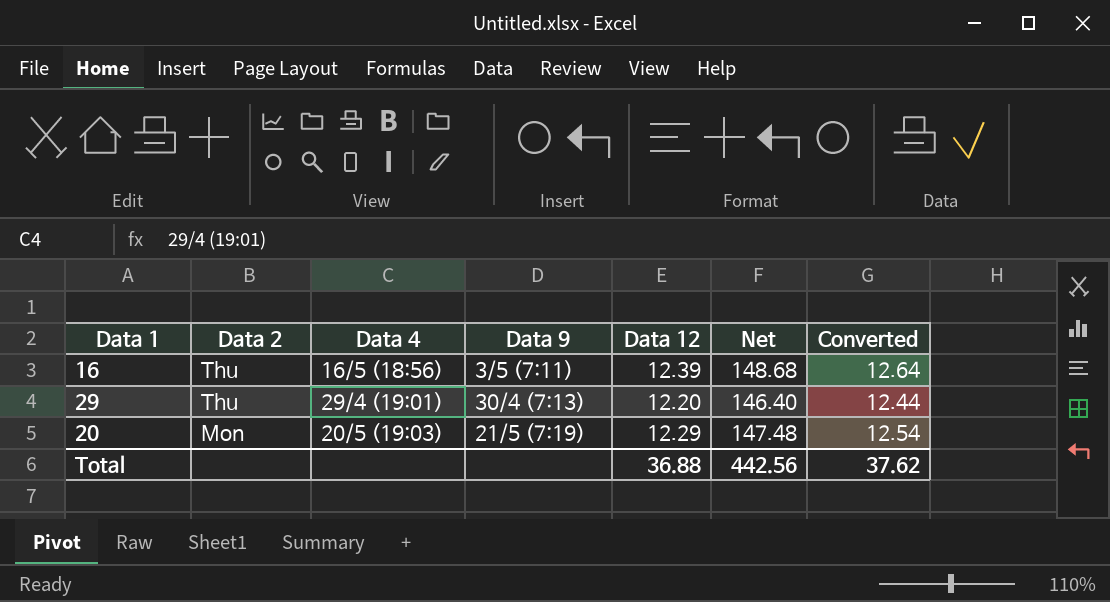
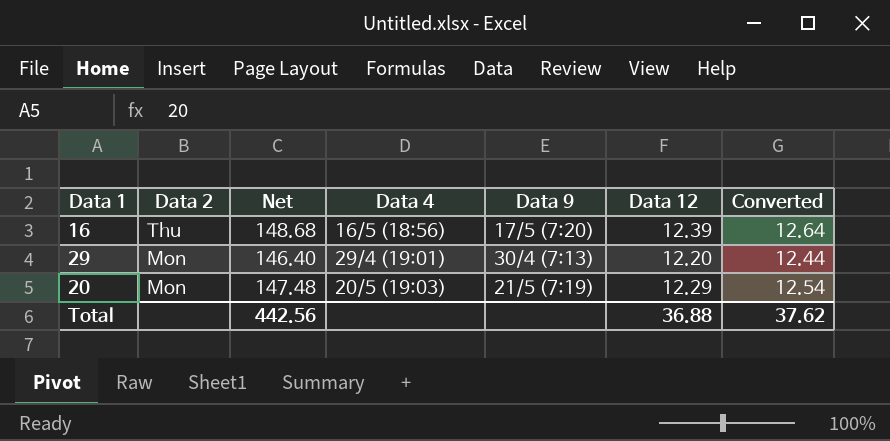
column Net | position: 6 -> 3
16 | Data 9: 3/5 (7:11) -> 17/5 (7:20)
29 | Data 2: Thu -> Mon

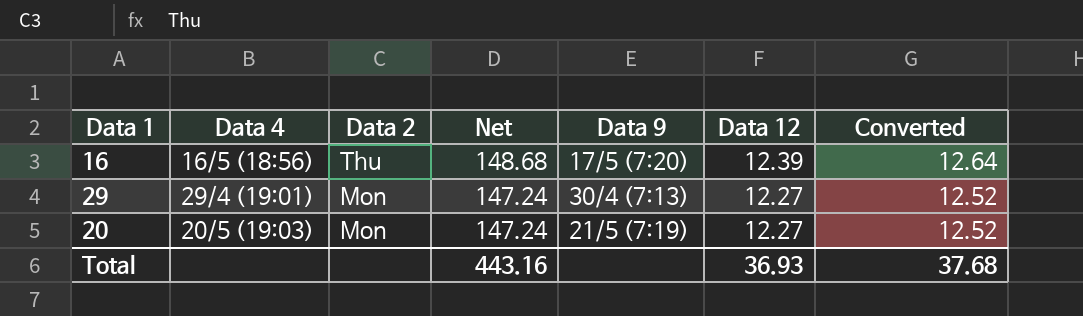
column Data 4 | position: 4 -> 2
29 | Net: 146.40 -> 147.24
29 | Data 12: 12.20 -> 12.27
29 | Converted: 12.44 -> 12.52
20 | Net: 147.48 -> 147.24
20 | Data 12: 12.29 -> 12.27
20 | Converted: 12.54 -> 12.52
Total | Net: 442.56 -> 443.16
Total | Data 12: 36.88 -> 36.93
Total | Converted: 37.62 -> 37.68

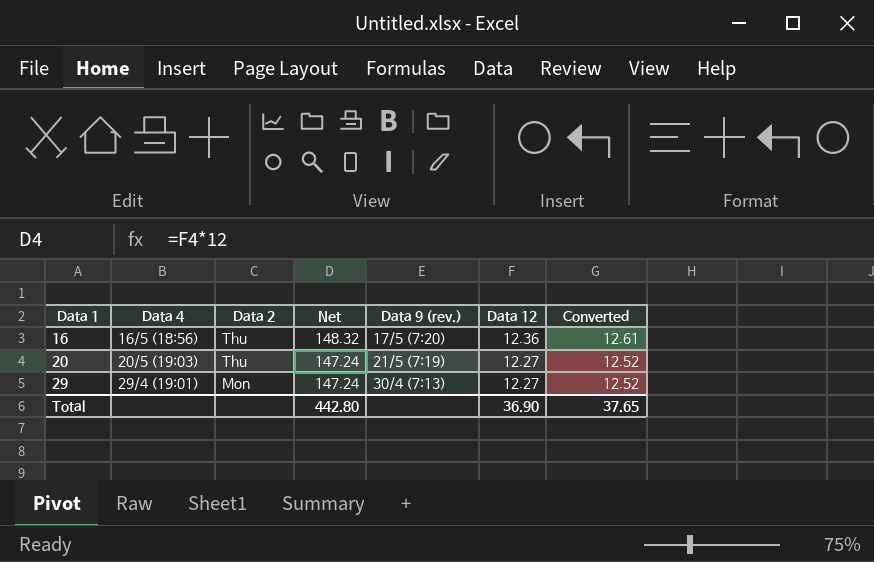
row order: Data 2 descending -> Data 1 ascending
column name: Data 9 -> Data 9 (rev.)
16 | Net: 148.68 -> 148.32
16 | Data 12: 12.39 -> 12.36
16 | Converted: 12.64 -> 12.61
20 | Data 2: Mon -> Thu
Total | Net: 443.16 -> 442.80
Total | Data 12: 36.93 -> 36.90
Total | Converted: 37.68 -> 37.65

